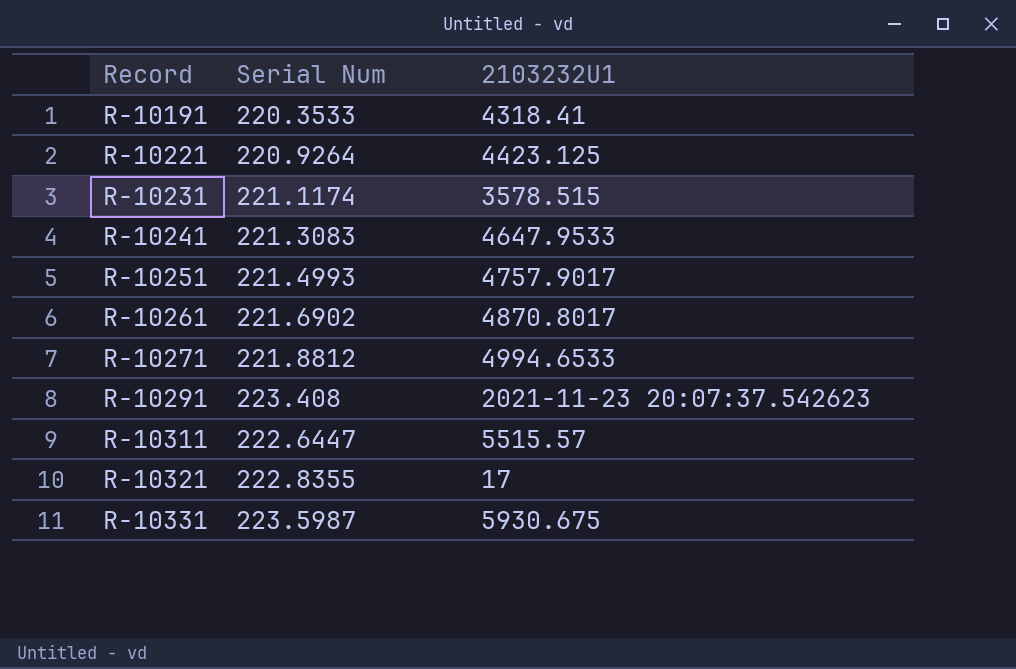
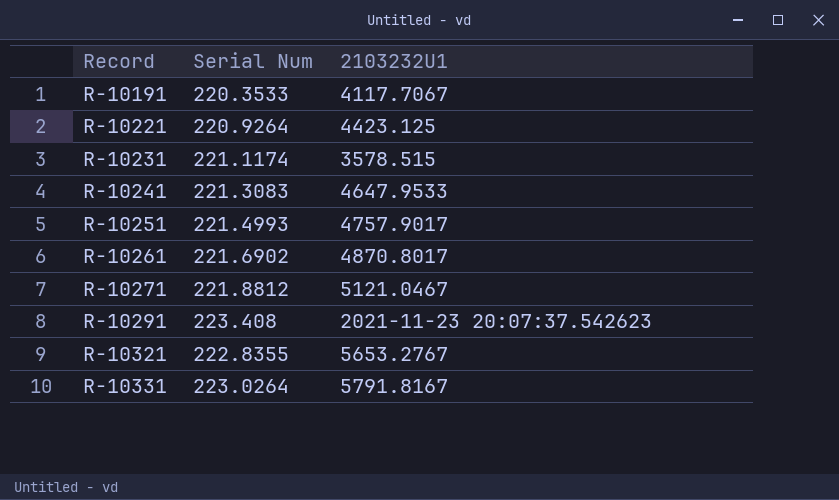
row R-10311: 222.6447 | 5515.57 -> none
R-10191 | 2103232U1: 4318.41 -> 4117.7067
R-10271 | 2103232U1: 4994.6533 -> 5121.0467
R-10321 | 2103232U1: 17 -> 5653.2767
R-10331 | Serial Num: 223.5987 -> 223.0264
R-10331 | 2103232U1: 5930.675 -> 5791.8167

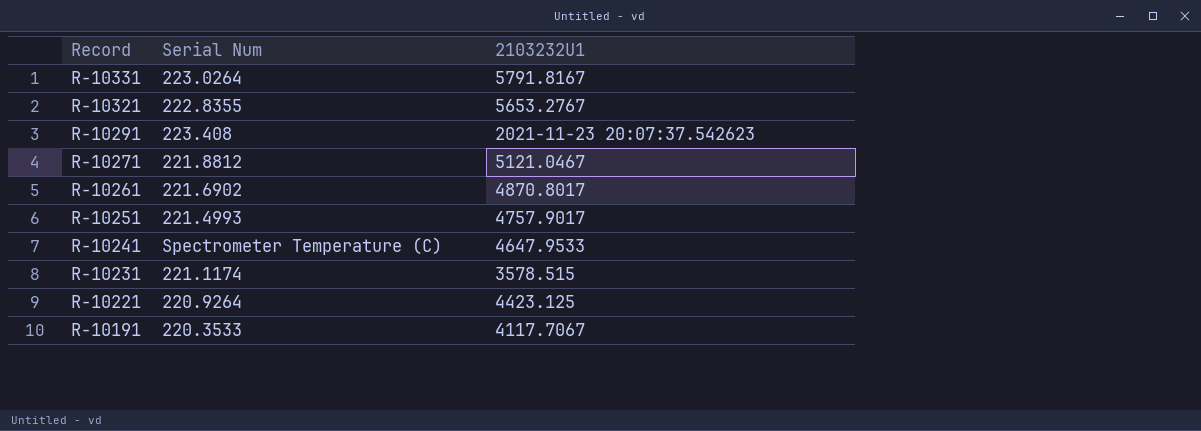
row order: Record ascending -> Record descending
R-10241 | Serial Num: 221.3083 -> Spectrometer Temperature (C)

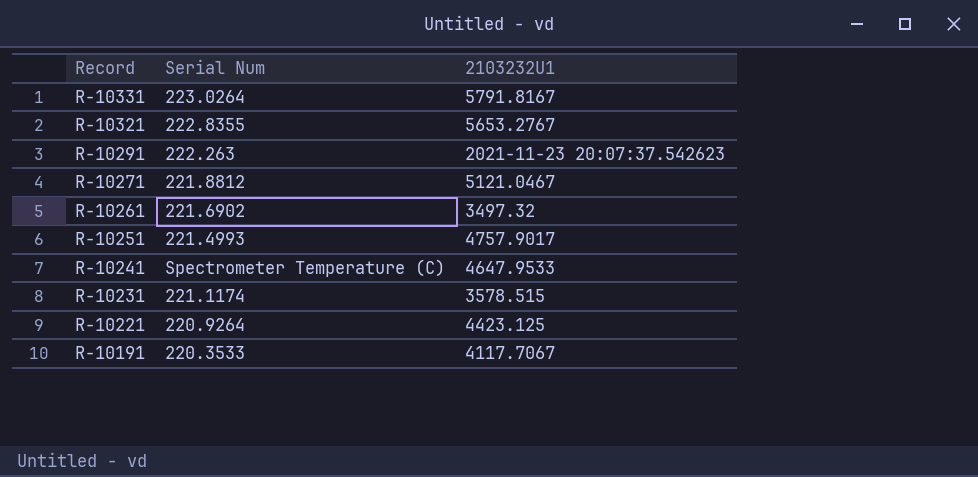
R-10291 | Serial Num: 223.408 -> 222.263
R-10261 | 2103232U1: 4870.8017 -> 3497.32

